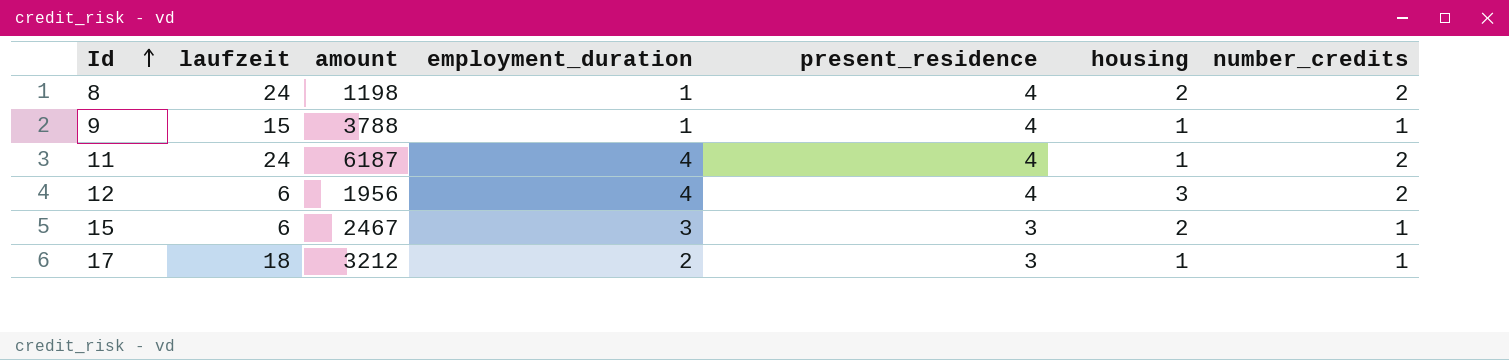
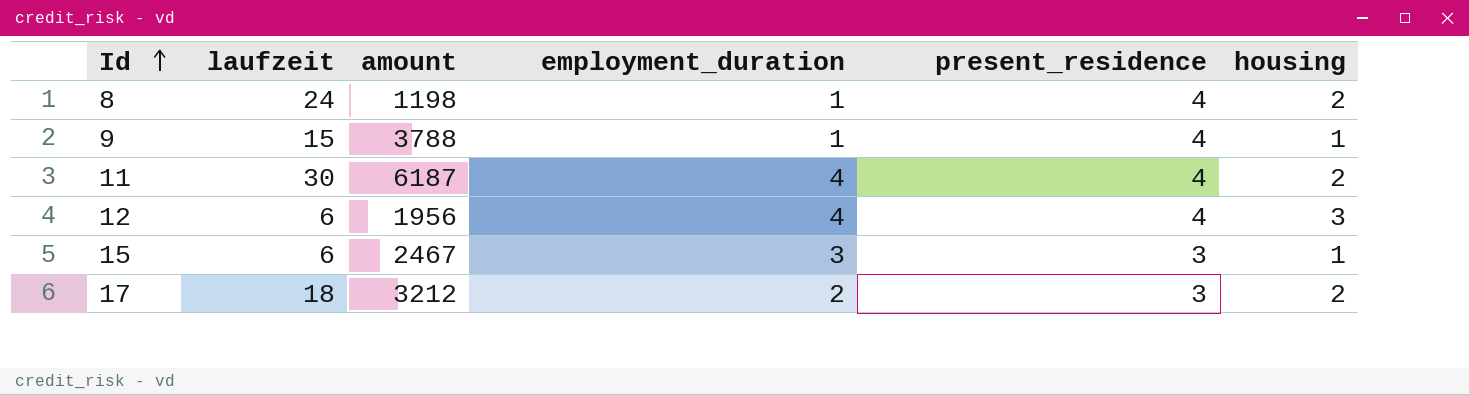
column number_credits | position: 7 -> none
11 | laufzeit: 24 -> 30
11 | housing: 1 -> 2
15 | housing: 2 -> 1
17 | housing: 1 -> 2

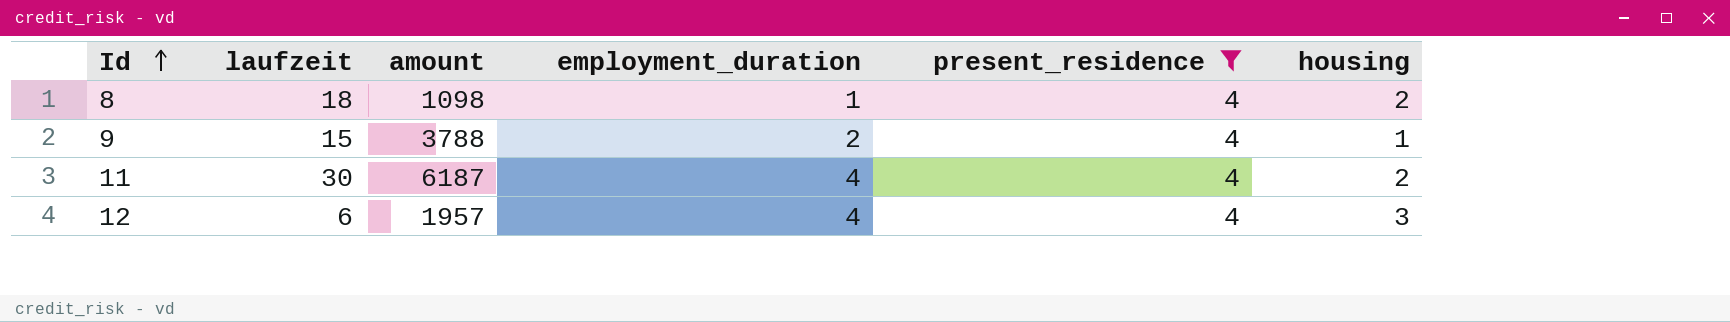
filter: none -> present_residence = 4
8 | laufzeit: 24 -> 18
8 | amount: 1198 -> 1098
9 | employment_duration: 1 -> 2
12 | amount: 1956 -> 1957

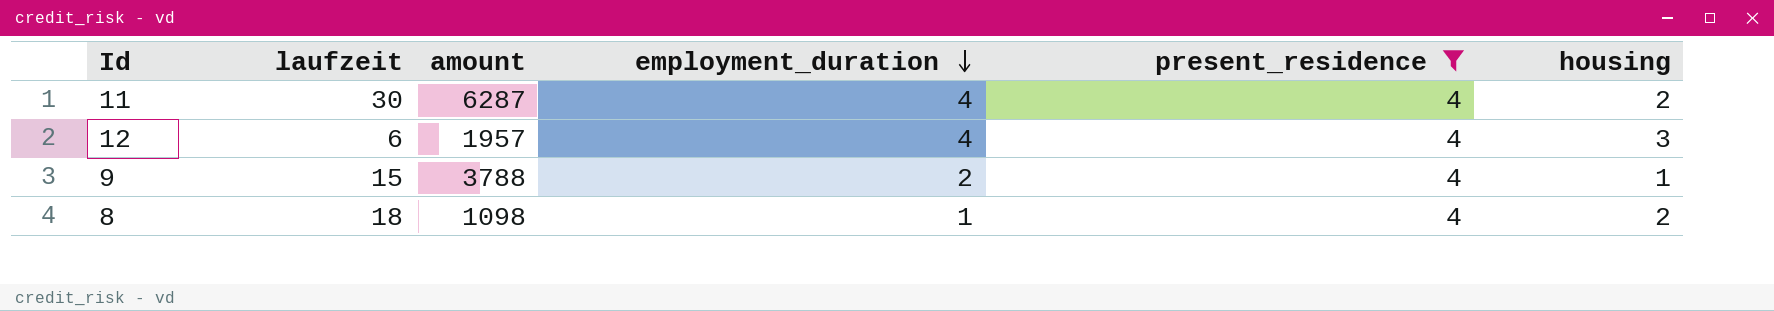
row order: Id ascending -> employment_duration descending
11 | amount: 6187 -> 6287

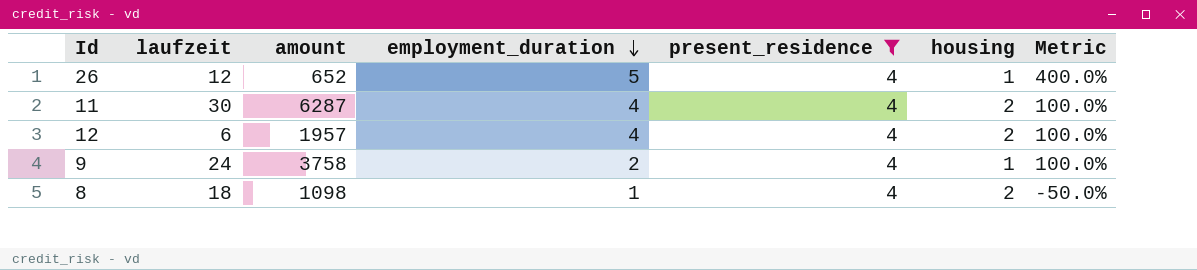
column Metric | formula: none -> ([employment_duration] - [housing]) / [housing]
row 26: none -> 12 | 652 | 5 | 4 | 1 | 400.0%
12 | housing: 3 -> 2
9 | laufzeit: 15 -> 24
9 | amount: 3788 -> 3758

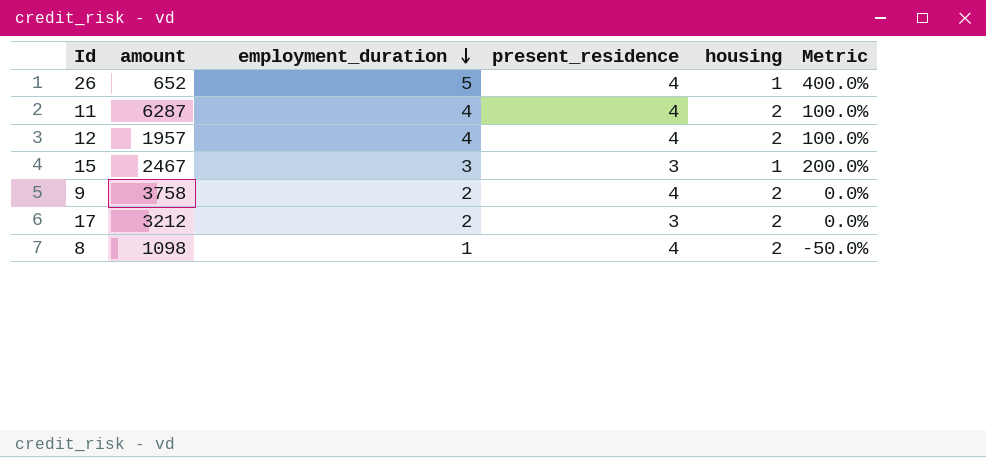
filter: present_residence = 4 -> none
column laufzeit | position: 2 -> none
9 | housing: 1 -> 2
9 | Metric: 100.0% -> 0.0%

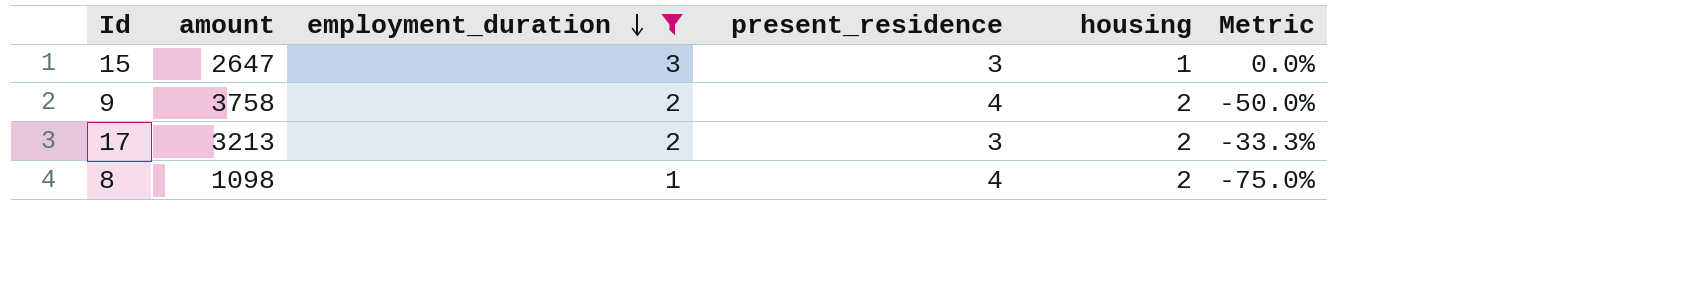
filter: none -> employment_duration <= 3
column Metric | formula: ([employment_duration] - [housing]) / [housing] -> ([employment_duration] - [present_residence]) / [present_residence]
15 | amount: 2467 -> 2647
17 | amount: 3212 -> 3213

